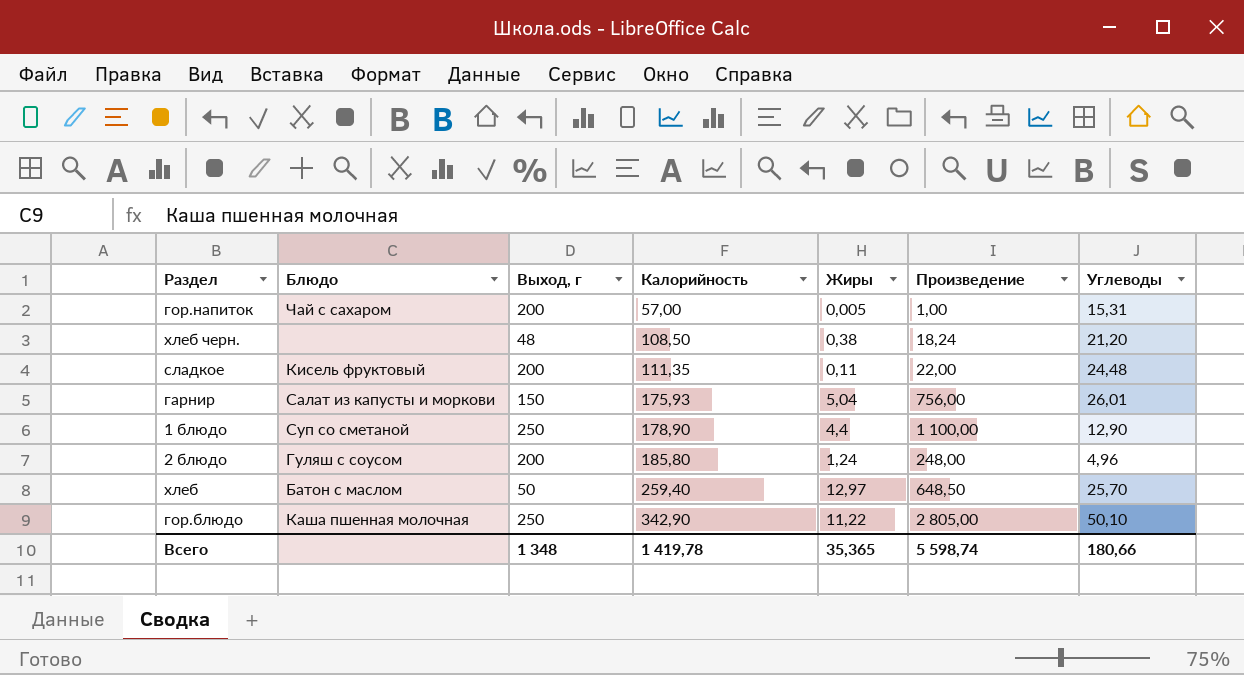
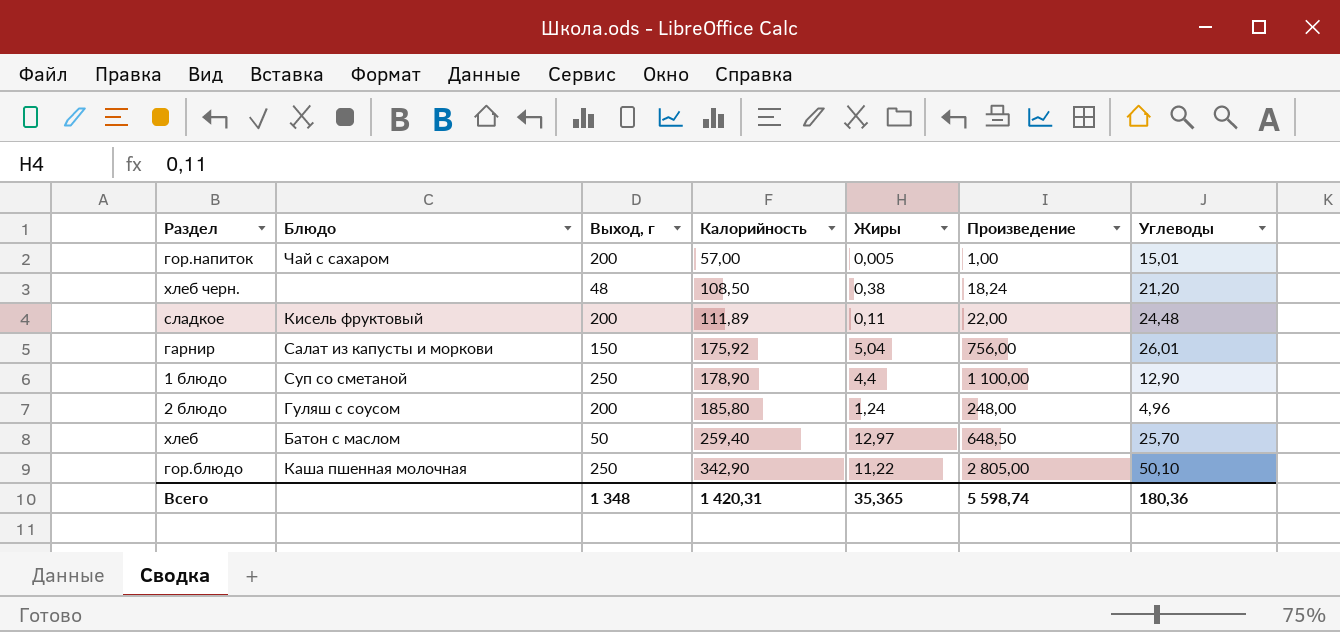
гор.напиток | Углеводы: 15,31 -> 15,01
сладкое | Калорийность: 111,35 -> 111,89
гарнир | Калорийность: 175,93 -> 175,92
Всего | Калорийность: 1 419,78 -> 1 420,31
Всего | Углеводы: 180,66 -> 180,36

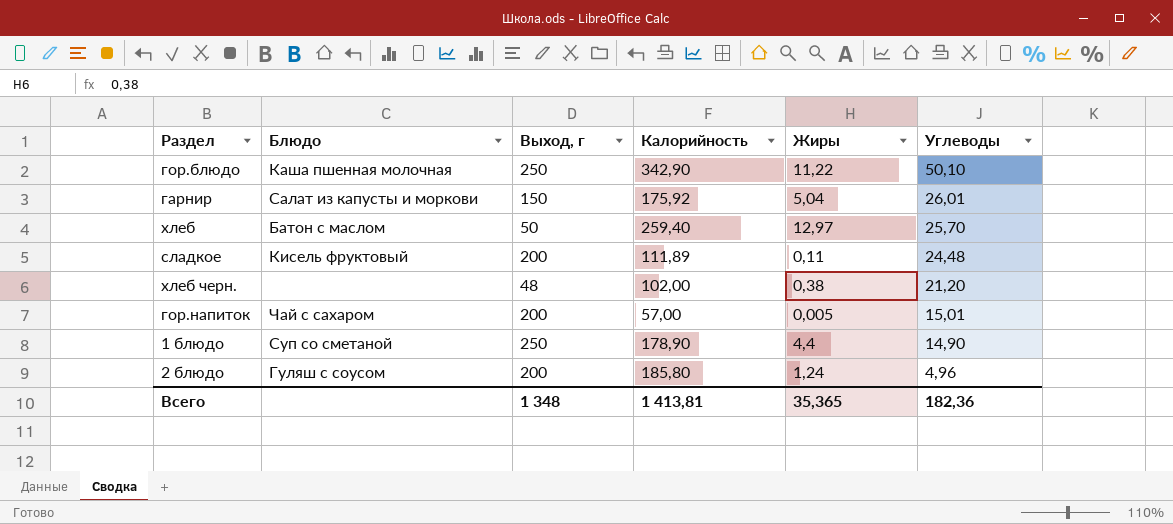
row order: Калорийность ascending -> Углеводы descending
column Произведение | formula: [Выход, г] * [Жиры] -> none
хлеб черн. | Калорийность: 108,50 -> 102,00
1 блюдо | Углеводы: 12,90 -> 14,90
Всего | Калорийность: 1 420,31 -> 1 413,81
Всего | Углеводы: 180,36 -> 182,36

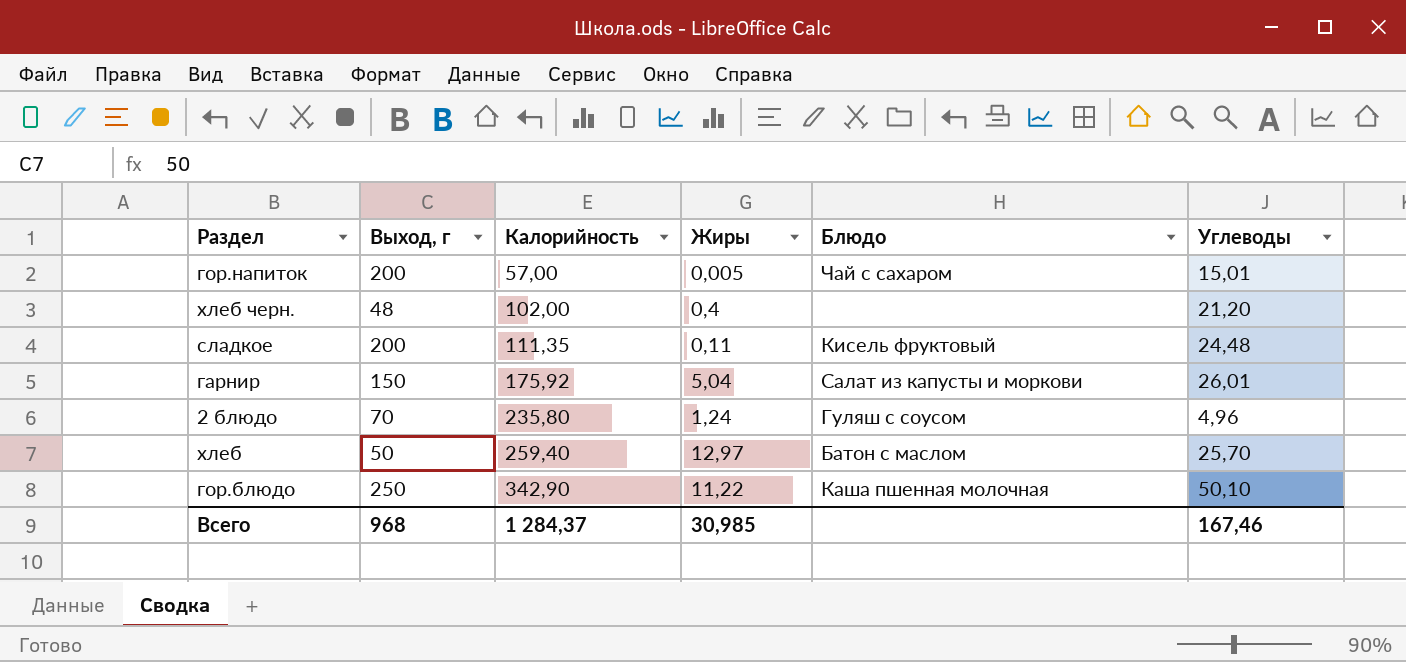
row order: Углеводы descending -> Калорийность ascending
column Блюдо | position: 2 -> 5
row 1 блюдо: Суп со сметаной | 250 | 178,90 | 4,4 | 14,90 -> none
хлеб черн. | Жиры: 0,38 -> 0,4
сладкое | Калорийность: 111,89 -> 111,35
2 блюдо | Выход, г: 200 -> 70
2 блюдо | Калорийность: 185,80 -> 235,80
Всего | Выход, г: 1 348 -> 968
Всего | Калорийность: 1 413,81 -> 1 284,37
Всего | Жиры: 35,365 -> 30,985
Всего | Углеводы: 182,36 -> 167,46

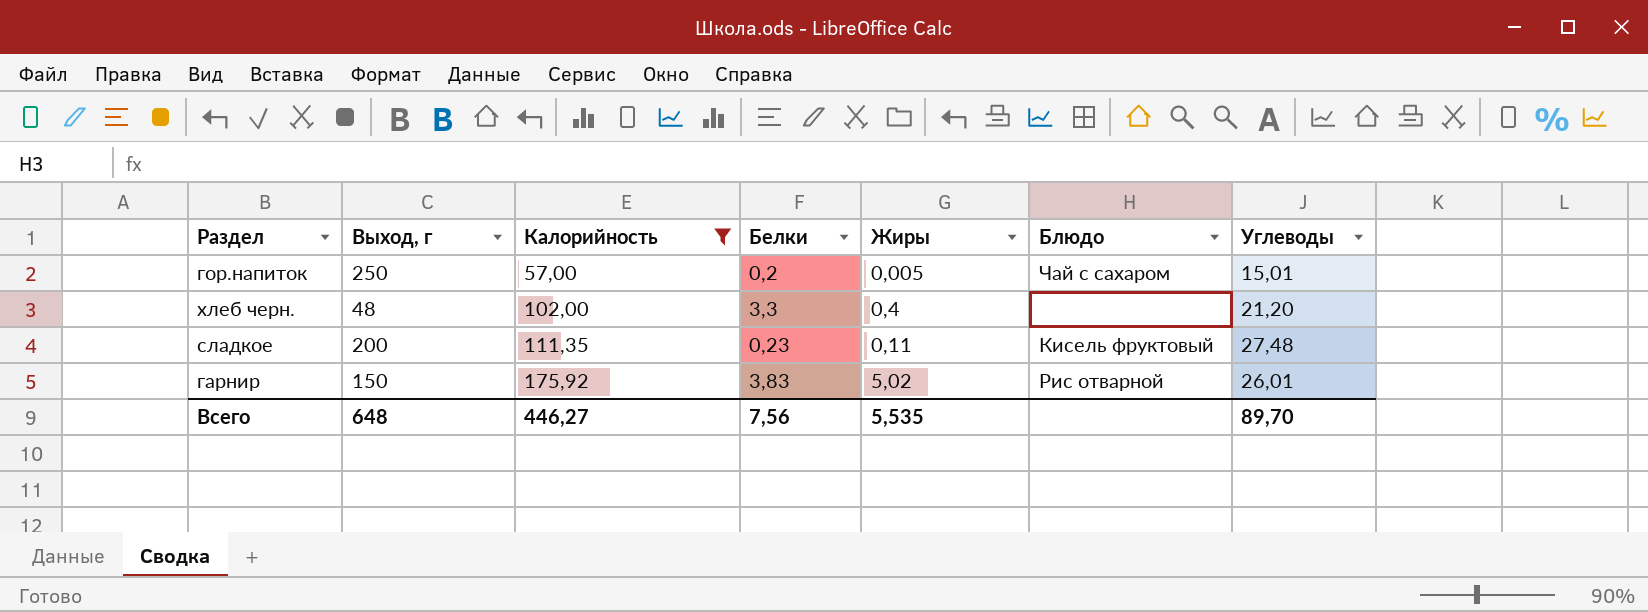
filter: none -> Калорийность <= 175,92
column Белки | position: none -> 4
гор.напиток | Выход, г: 200 -> 250
сладкое | Углеводы: 24,48 -> 27,48
гарнир | Жиры: 5,04 -> 5,02
гарнир | Блюдо: Салат из капусты и моркови -> Рис отварной
Всего | Выход, г: 968 -> 648
Всего | Калорийность: 1 284,37 -> 446,27
Всего | Жиры: 30,985 -> 5,535
Всего | Углеводы: 167,46 -> 89,70

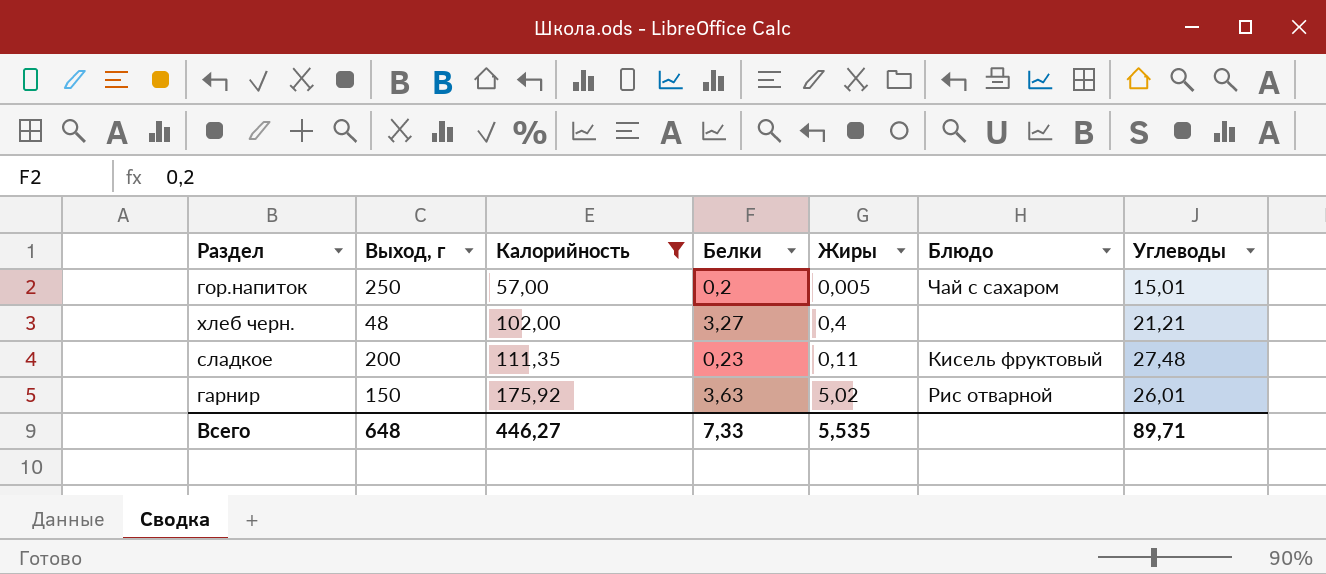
хлеб черн. | Белки: 3,3 -> 3,27
хлеб черн. | Углеводы: 21,20 -> 21,21
гарнир | Белки: 3,83 -> 3,63
Всего | Белки: 7,56 -> 7,33
Всего | Углеводы: 89,70 -> 89,71

